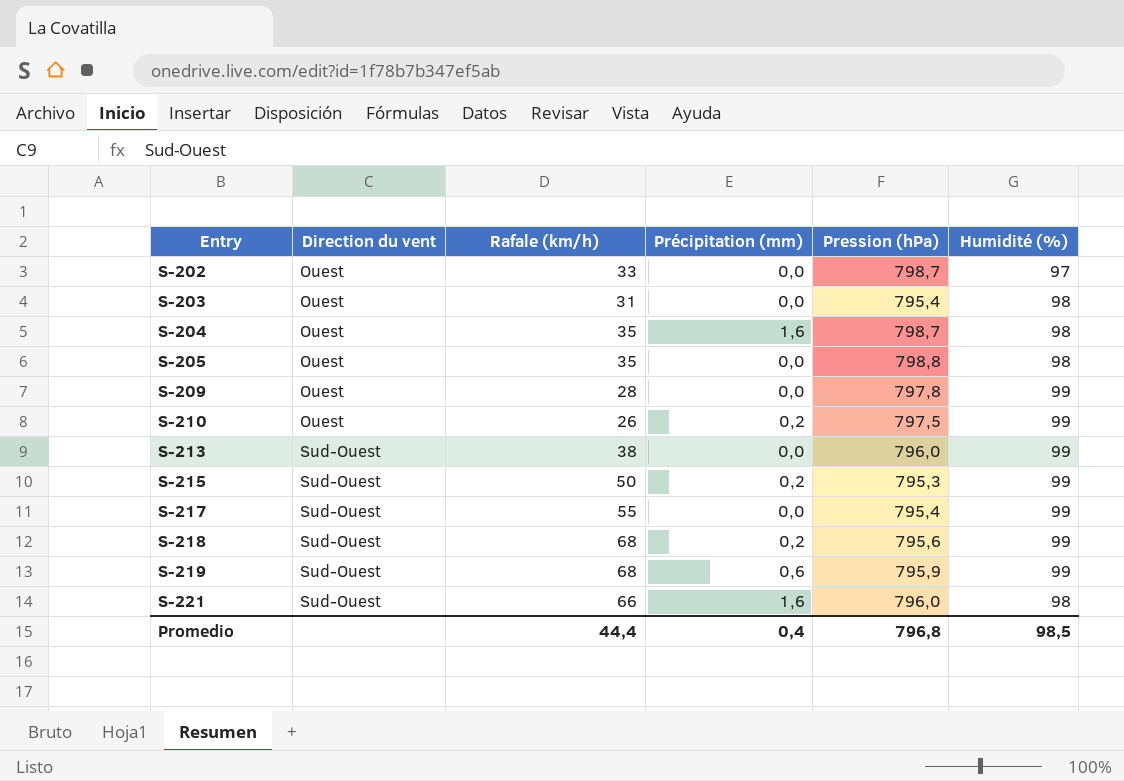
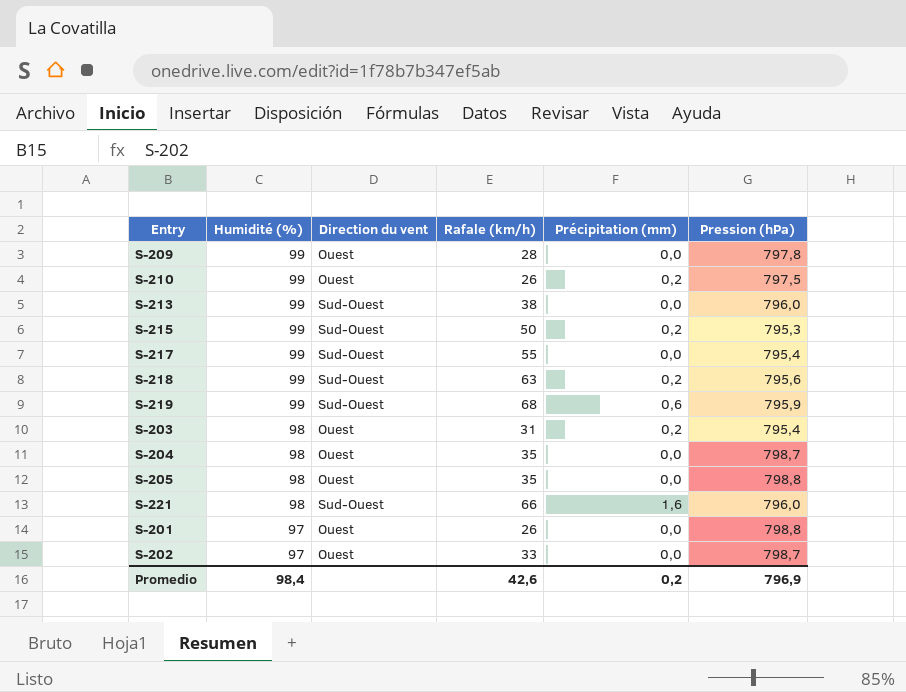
row order: Entry ascending -> Humidité (%) descending
column Humidité (%) | position: 6 -> 2
S-218 | Rafale (km/h): 68 -> 63
S-203 | Précipitation (mm): 0,0 -> 0,2
S-204 | Précipitation (mm): 1,6 -> 0,0
row S-201: none -> 97 | Ouest | 26 | 0,0 | 798,8
Promedio | Humidité (%): 98,5 -> 98,4
Promedio | Rafale (km/h): 44,4 -> 42,6
Promedio | Précipitation (mm): 0,4 -> 0,2
Promedio | Pression (hPa): 796,8 -> 796,9

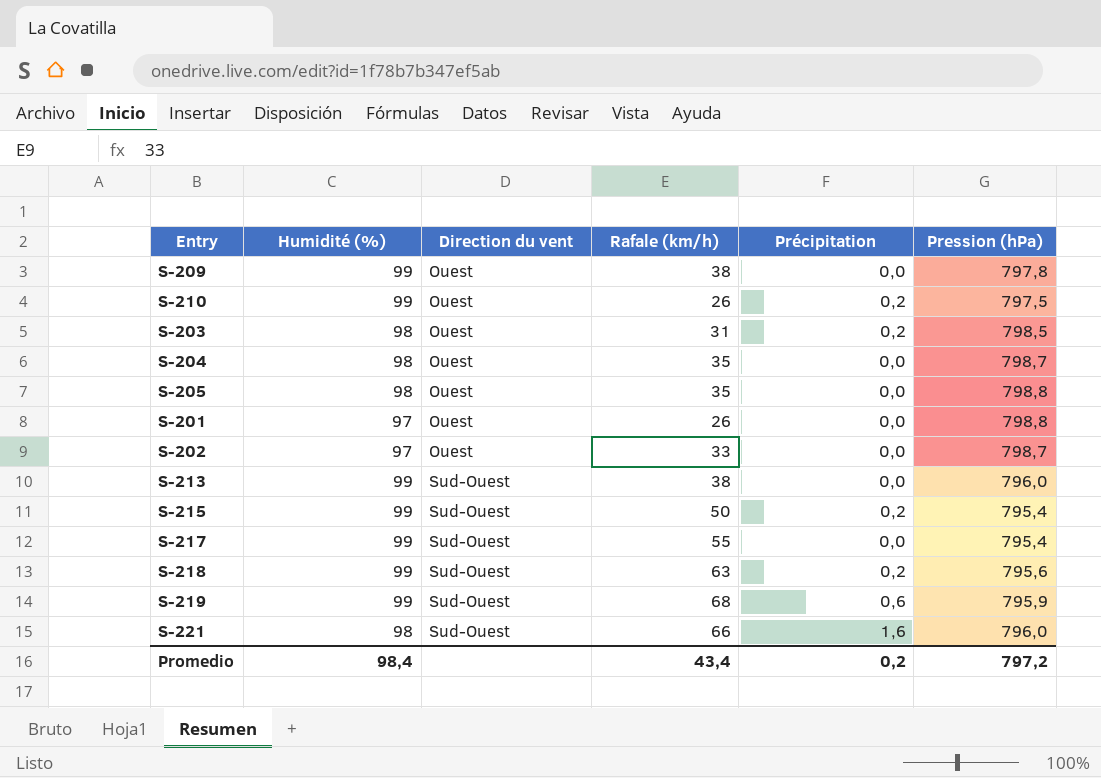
row order: Humidité (%) descending -> Direction du vent ascending
column name: Précipitation (mm) -> Précipitation
S-209 | Rafale (km/h): 28 -> 38
S-203 | Pression (hPa): 795,4 -> 798,5
S-215 | Pression (hPa): 795,3 -> 795,4
Promedio | Rafale (km/h): 42,6 -> 43,4
Promedio | Pression (hPa): 796,9 -> 797,2

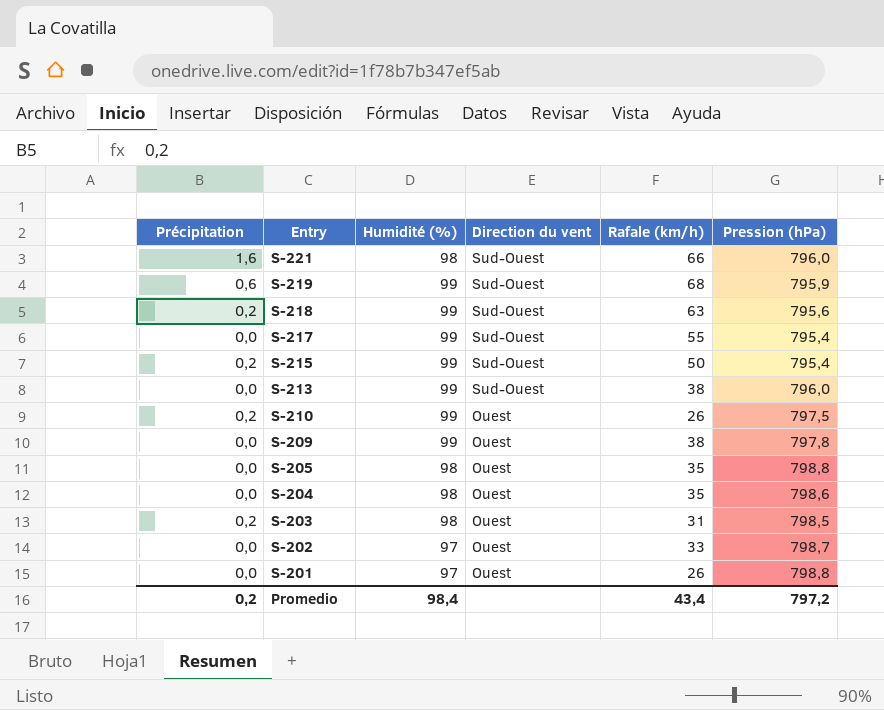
row order: Direction du vent ascending -> Entry descending
column Précipitation | position: 5 -> 1
S-204 | Pression (hPa): 798,7 -> 798,6

